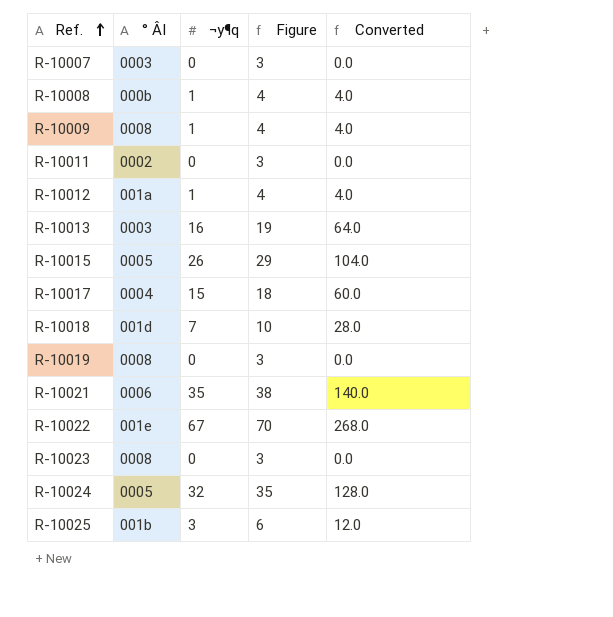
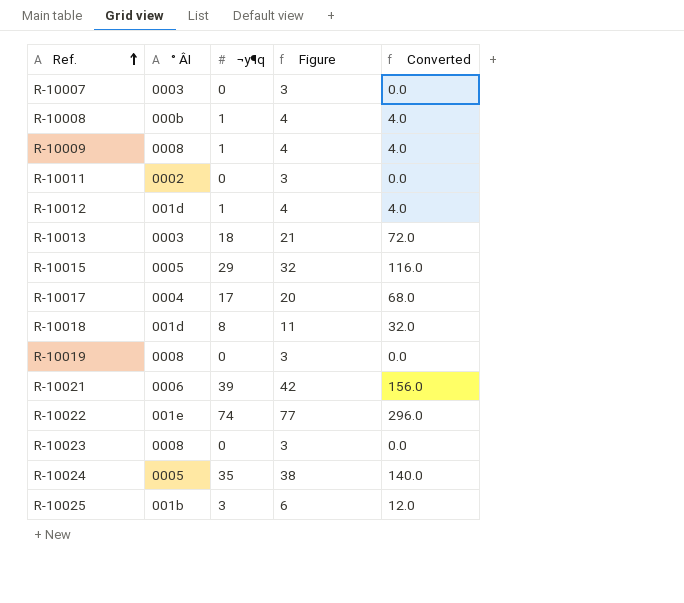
R-10012 | ° ÂI: 001a -> 001d
R-10013 | ¬y¶q: 16 -> 18
R-10013 | Figure: 19 -> 21
R-10013 | Converted: 64.0 -> 72.0
R-10015 | ¬y¶q: 26 -> 29
R-10015 | Figure: 29 -> 32
R-10015 | Converted: 104.0 -> 116.0
R-10017 | ¬y¶q: 15 -> 17
R-10017 | Figure: 18 -> 20
R-10017 | Converted: 60.0 -> 68.0
R-10018 | ¬y¶q: 7 -> 8
R-10018 | Figure: 10 -> 11
R-10018 | Converted: 28.0 -> 32.0
R-10021 | ¬y¶q: 35 -> 39
R-10021 | Figure: 38 -> 42
R-10021 | Converted: 140.0 -> 156.0
R-10022 | ¬y¶q: 67 -> 74
R-10022 | Figure: 70 -> 77
R-10022 | Converted: 268.0 -> 296.0
R-10024 | ¬y¶q: 32 -> 35
R-10024 | Figure: 35 -> 38
R-10024 | Converted: 128.0 -> 140.0

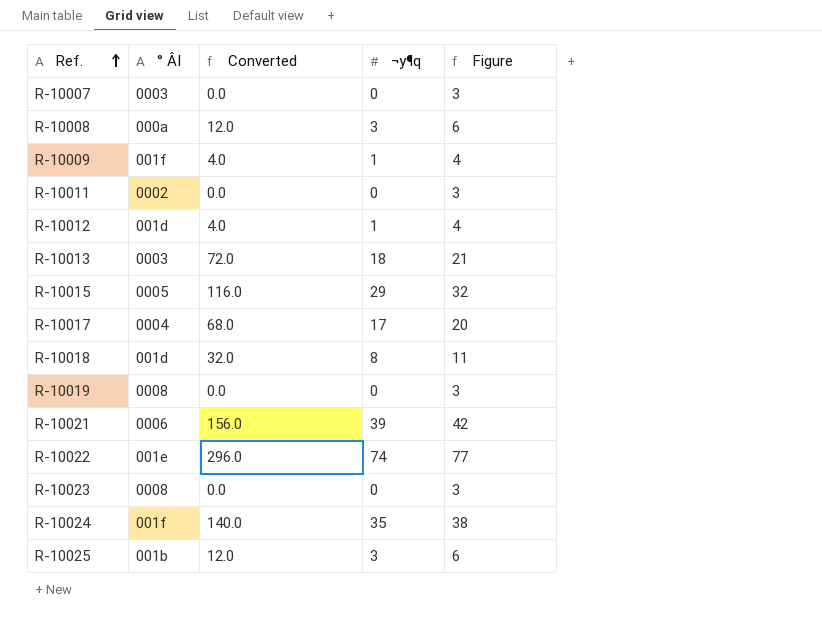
column Converted | position: 5 -> 3
R-10008 | ° ÂI: 000b -> 000a
R-10008 | Converted: 4.0 -> 12.0
R-10008 | ¬y¶q: 1 -> 3
R-10008 | Figure: 4 -> 6
R-10009 | ° ÂI: 0008 -> 001f
R-10024 | ° ÂI: 0005 -> 001f

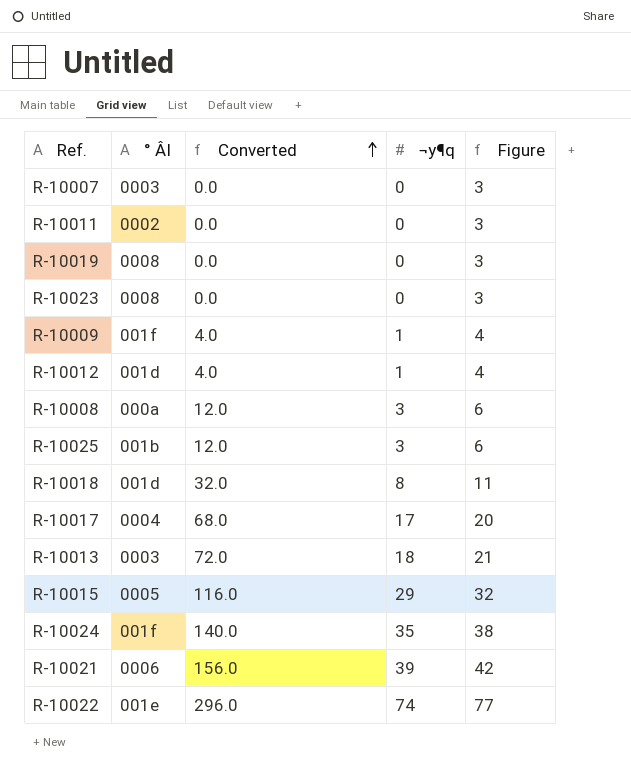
row order: Ref. ascending -> Converted ascending

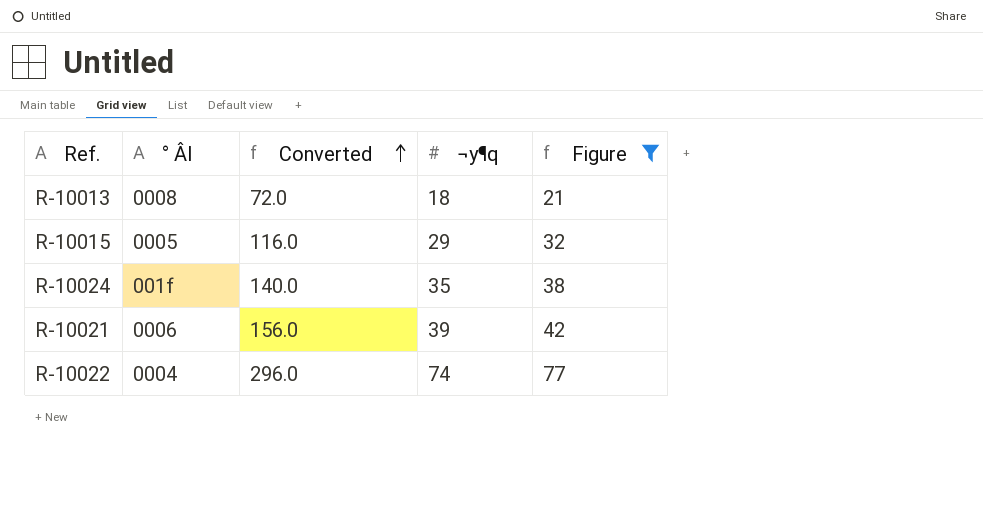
filter: none -> Figure >= 21
R-10013 | ° ÂI: 0003 -> 0008
R-10022 | ° ÂI: 001e -> 0004

